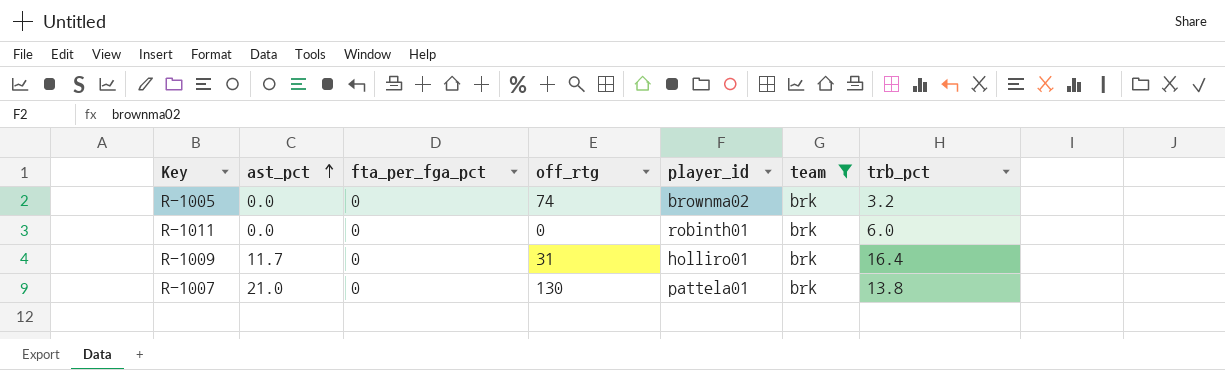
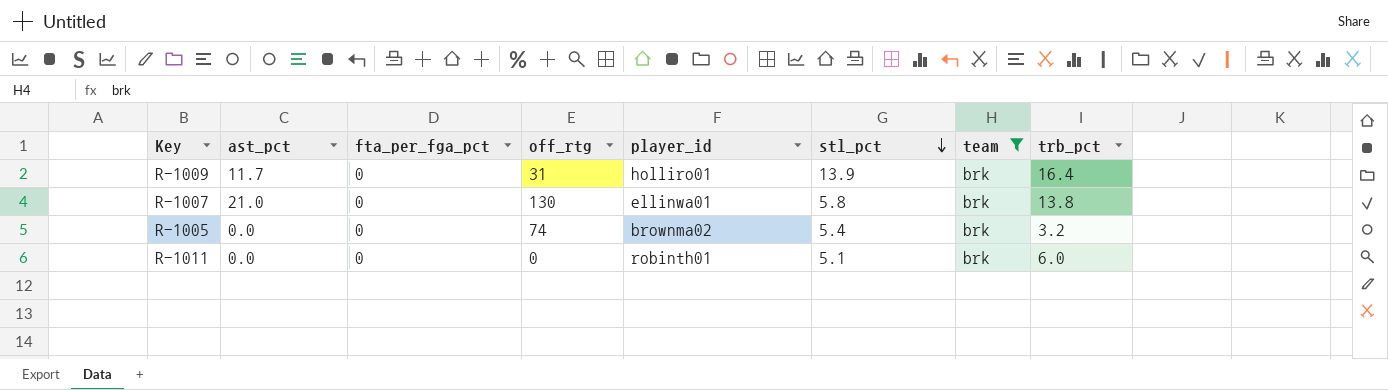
row order: ast_pct ascending -> stl_pct descending
column stl_pct | position: none -> 6
R-1007 | player_id: pattela01 -> ellinwa01

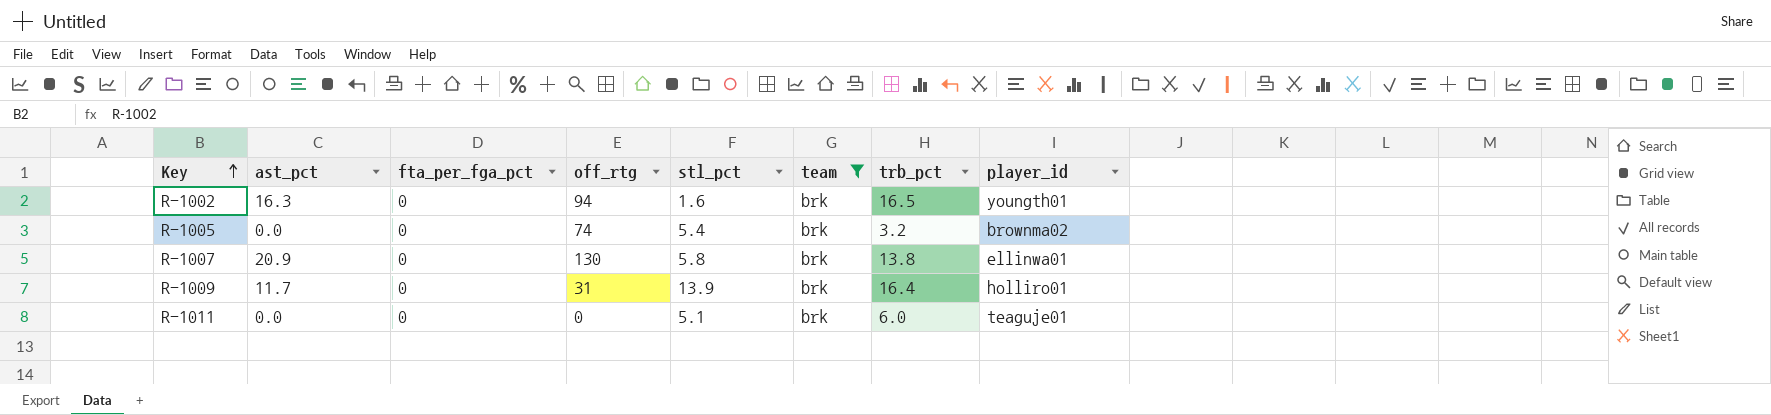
row order: stl_pct descending -> Key ascending
column player_id | position: 5 -> 8
row R-1002: none -> 16.3 | 0 | 94 | 1.6 | brk | 16.5 | youngth01
R-1007 | ast_pct: 21.0 -> 20.9
R-1011 | player_id: robinth01 -> teaguje01

